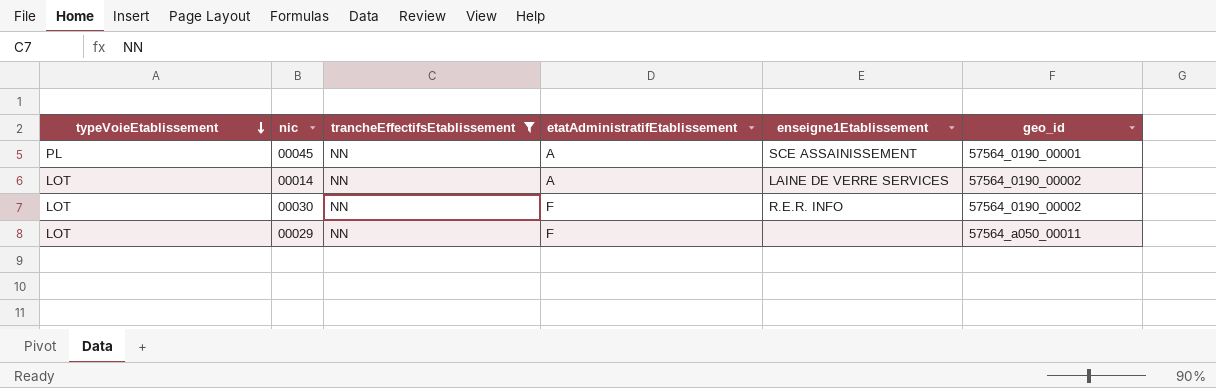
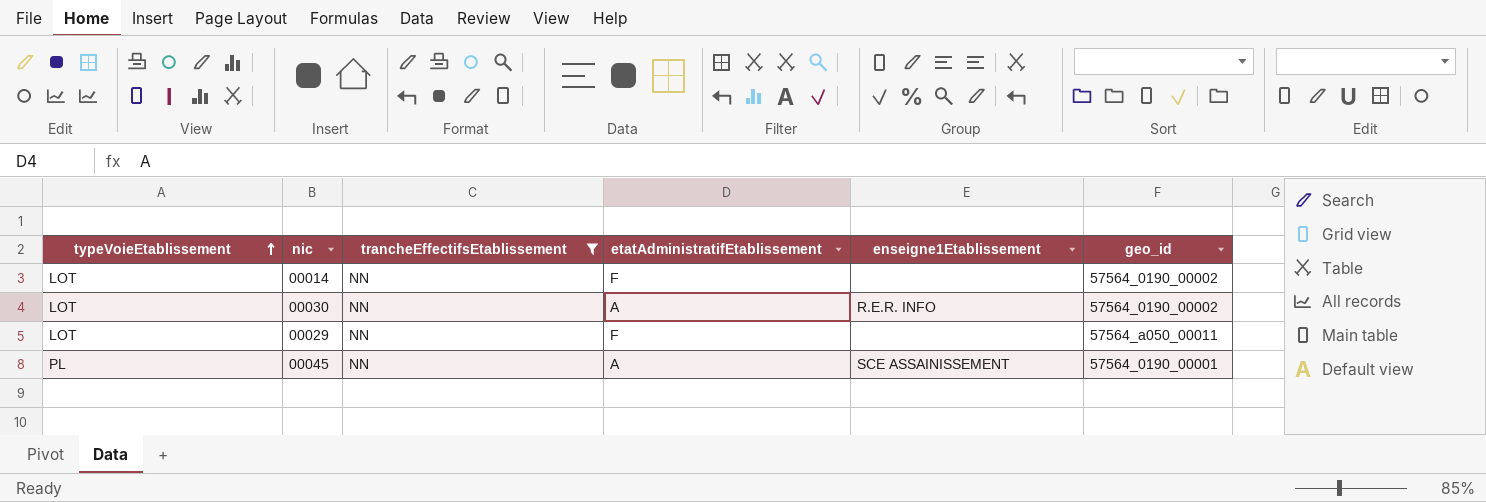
row order: typeVoieEtablissement descending -> typeVoieEtablissement ascending
00014 | etatAdministratifEtablissement: A -> F
00014 | enseigne1Etablissement: LAINE DE VERRE SERVICES -> none
00030 | etatAdministratifEtablissement: F -> A

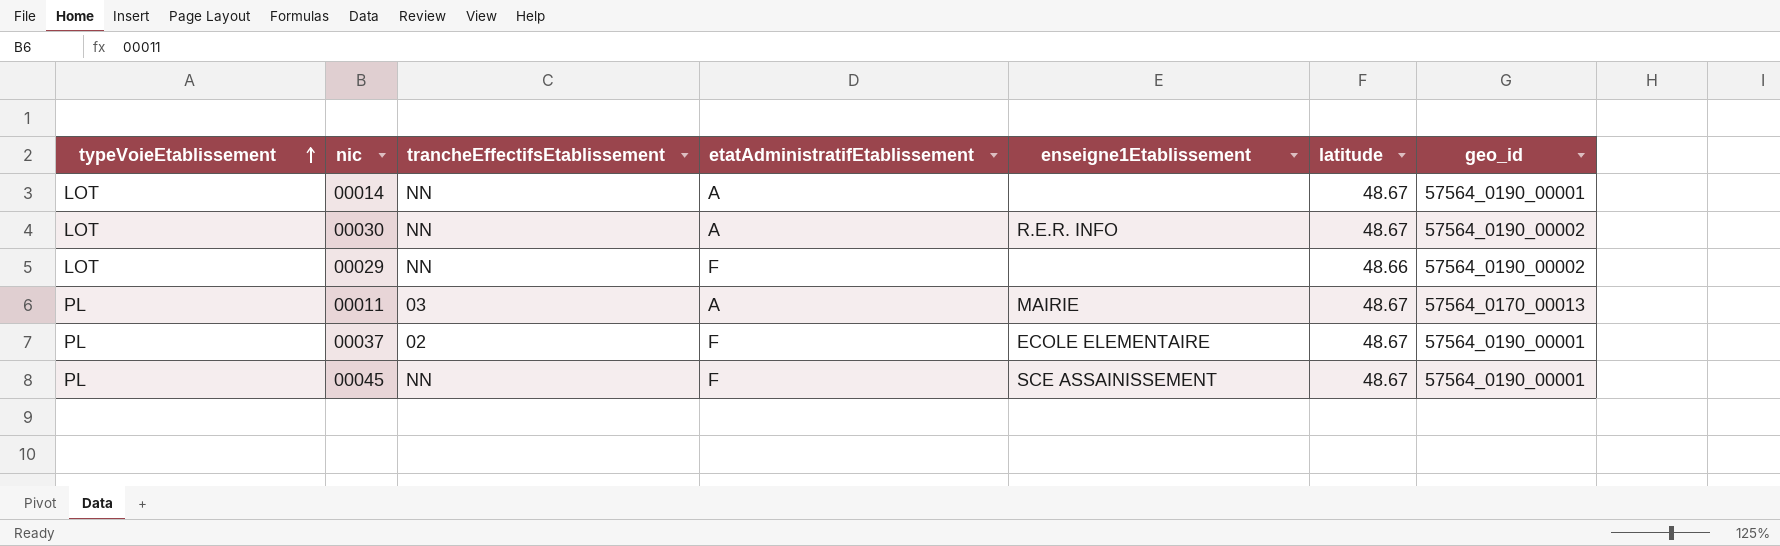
filter: trancheEffectifsEtablissement = NN -> none
column latitude | position: none -> 6
00014 | etatAdministratifEtablissement: F -> A
00014 | geo_id: 57564_0190_00002 -> 57564_0190_00001
00029 | geo_id: 57564_a050_00011 -> 57564_0190_00002
00045 | etatAdministratifEtablissement: A -> F

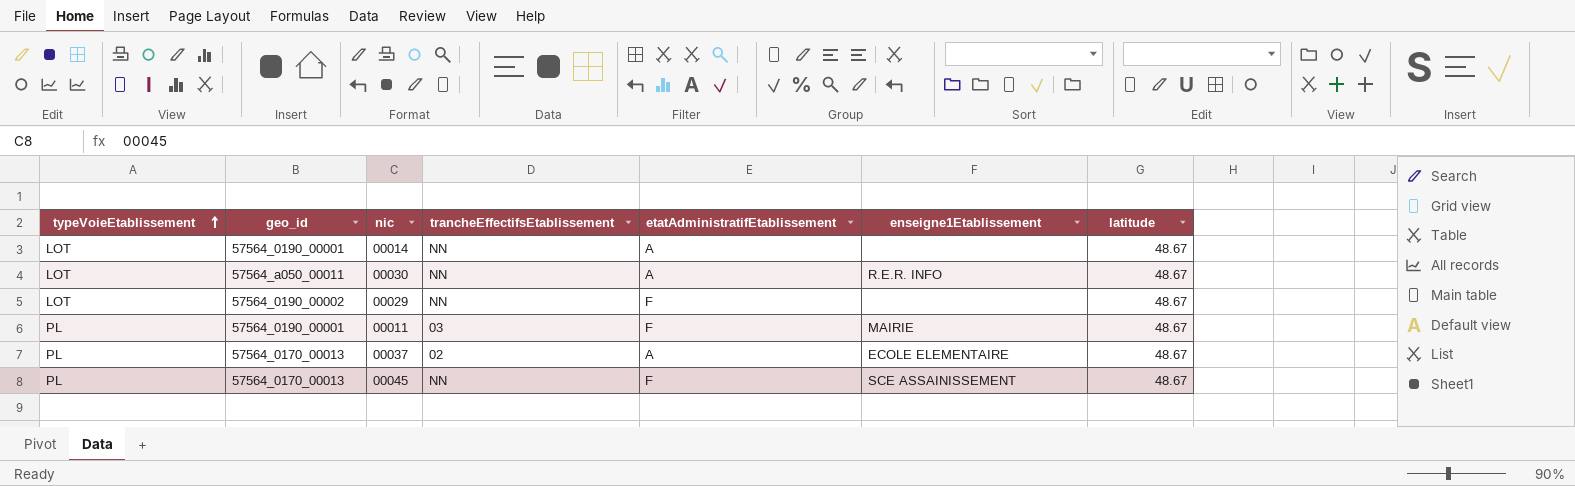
column geo_id | position: 7 -> 2
00030 | geo_id: 57564_0190_00002 -> 57564_a050_00011
00029 | latitude: 48.66 -> 48.67
00011 | geo_id: 57564_0170_00013 -> 57564_0190_00001
00011 | etatAdministratifEtablissement: A -> F
00037 | geo_id: 57564_0190_00001 -> 57564_0170_00013
00037 | etatAdministratifEtablissement: F -> A
00045 | geo_id: 57564_0190_00001 -> 57564_0170_00013

